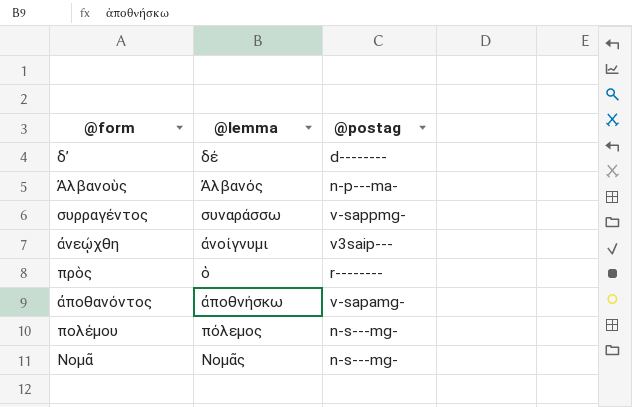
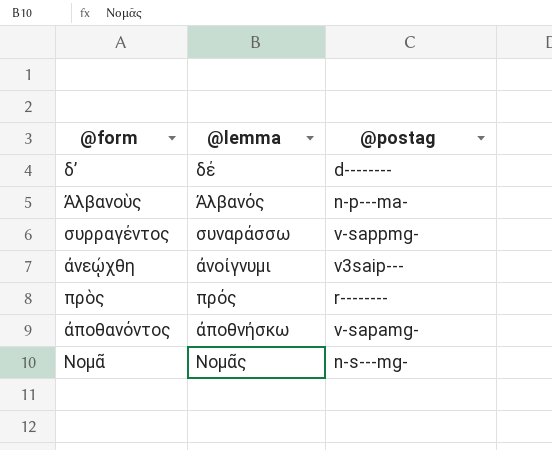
row πολέμου: πόλεμος | n-s---mg- -> none
πρὸς | @lemma: ὁ -> πρός

